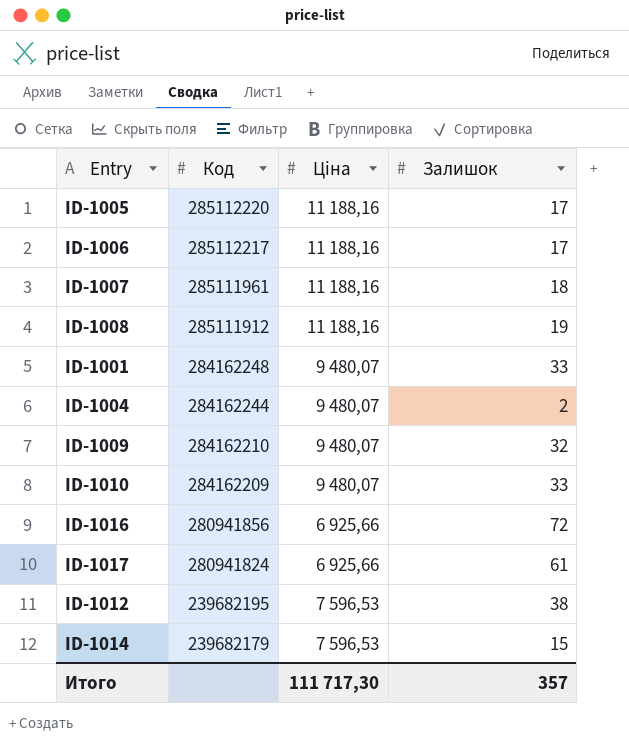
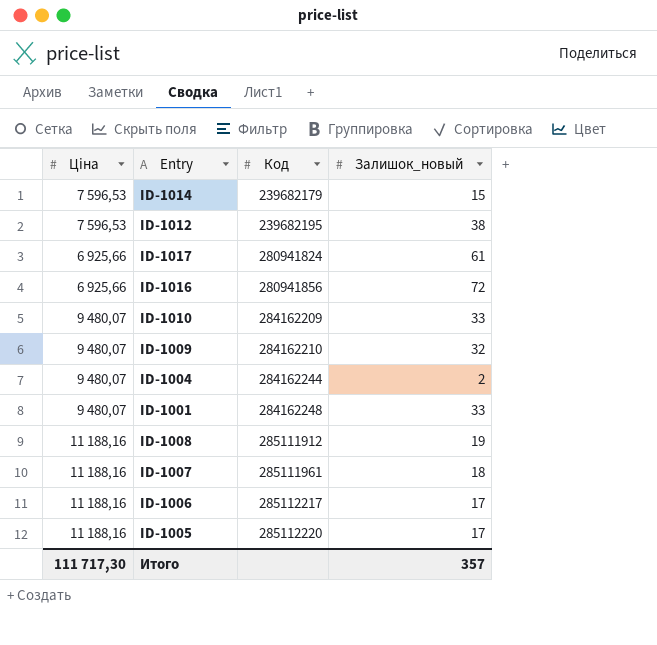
row order: Код descending -> Код ascending
column Ціна | position: 3 -> 1
column name: Залишок -> Залишок_новый

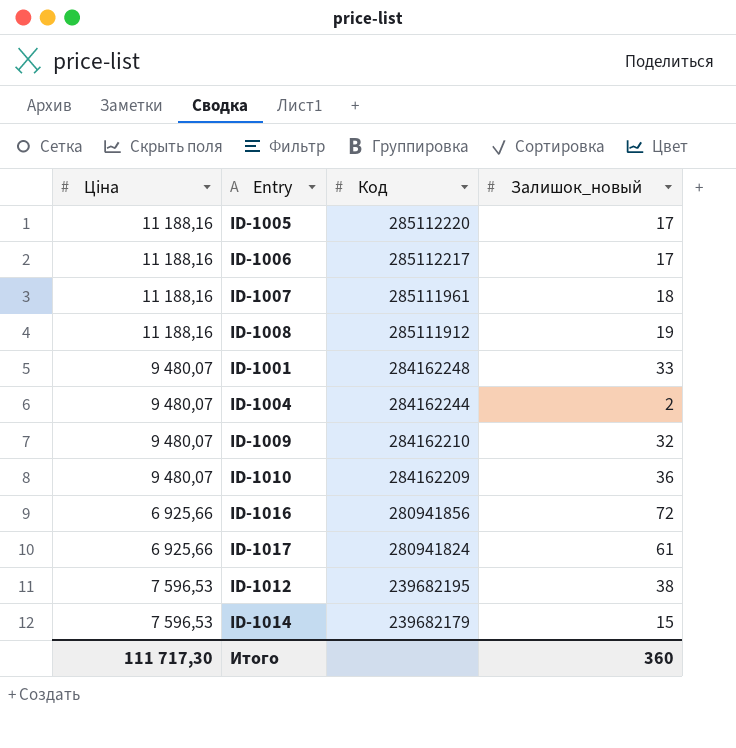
row order: Код ascending -> Код descending
ID-1010 | Залишок_новый: 33 -> 36
Итого | Залишок_новый: 357 -> 360

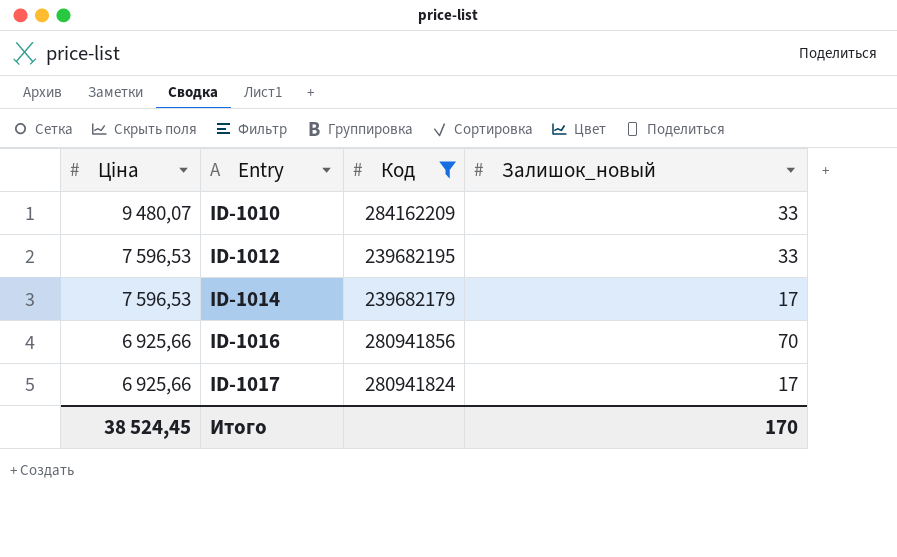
filter: none -> Код <= 284162209
row order: Код descending -> Ціна descending
ID-1010 | Залишок_новый: 36 -> 33
ID-1012 | Залишок_новый: 38 -> 33
ID-1014 | Залишок_новый: 15 -> 17
ID-1016 | Залишок_новый: 72 -> 70
ID-1017 | Залишок_новый: 61 -> 17
Итого | Ціна: 111 717,30 -> 38 524,45
Итого | Залишок_новый: 360 -> 170

